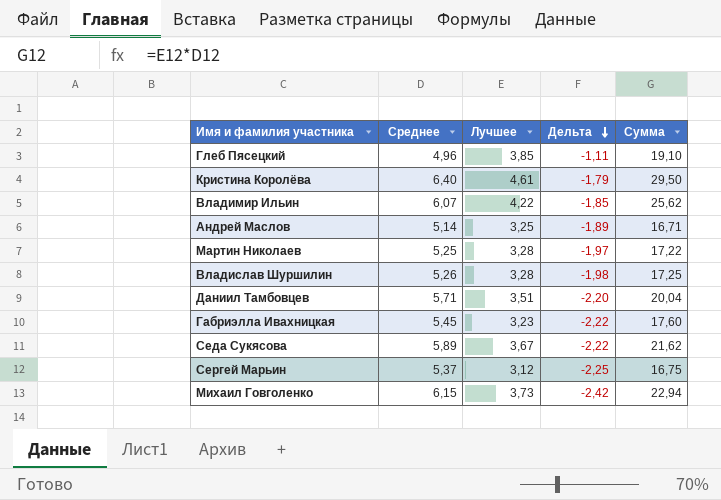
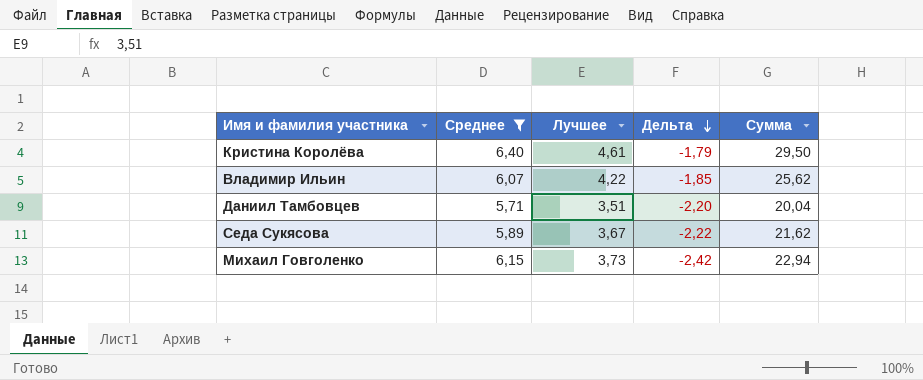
filter: none -> Среднее >= 5,71

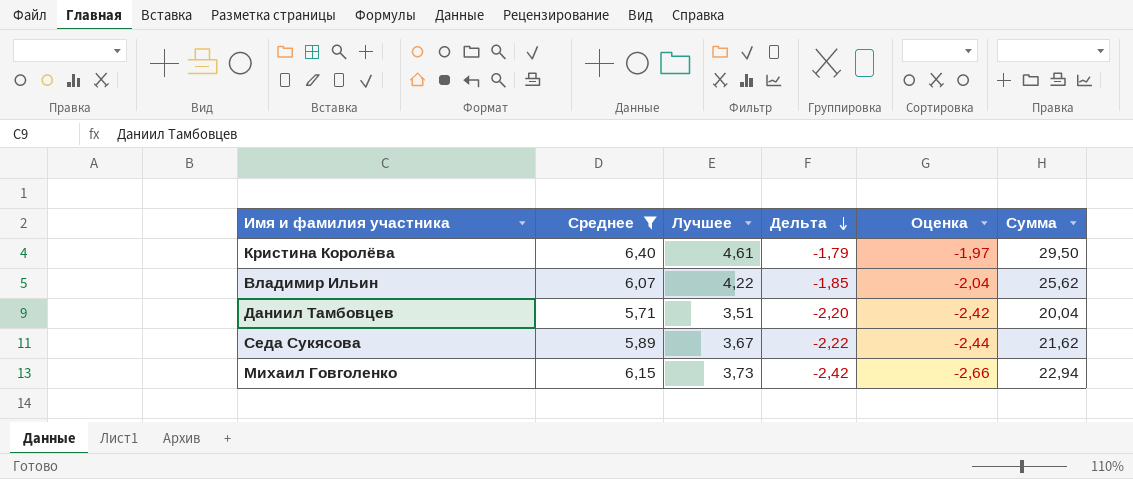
column Оценка | formula: none -> [Дельта] * 1,1

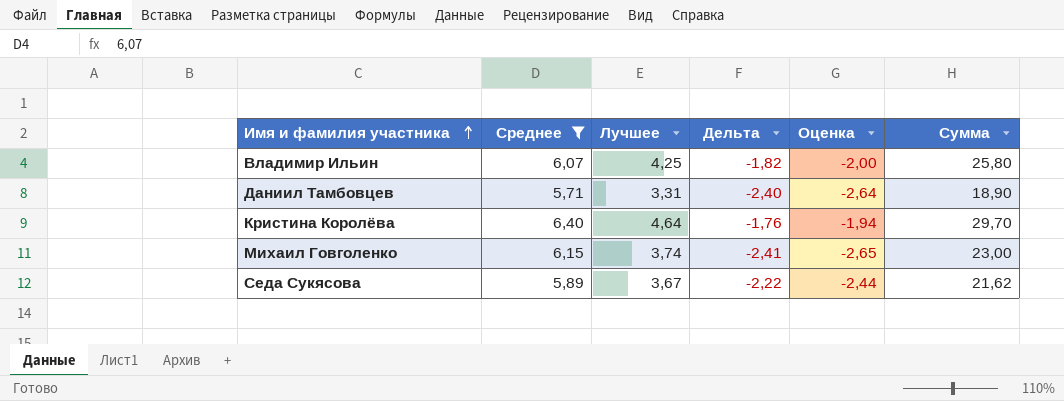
row order: Дельта descending -> Имя и фамилия участника ascending
Владимир Ильин | Лучшее: 4,22 -> 4,25
Владимир Ильин | Дельта: -1,85 -> -1,82
Владимир Ильин | Оценка: -2,04 -> -2,00
Владимир Ильин | Сумма: 25,62 -> 25,80
Даниил Тамбовцев | Лучшее: 3,51 -> 3,31
Даниил Тамбовцев | Дельта: -2,20 -> -2,40
Даниил Тамбовцев | Оценка: -2,42 -> -2,64
Даниил Тамбовцев | Сумма: 20,04 -> 18,90
Кристина Королёва | Лучшее: 4,61 -> 4,64
Кристина Королёва | Дельта: -1,79 -> -1,76
Кристина Королёва | Оценка: -1,97 -> -1,94
Кристина Королёва | Сумма: 29,50 -> 29,70
Михаил Говголенко | Лучшее: 3,73 -> 3,74
Михаил Говголенко | Дельта: -2,42 -> -2,41
Михаил Говголенко | Оценка: -2,66 -> -2,65
Михаил Говголенко | Сумма: 22,94 -> 23,00

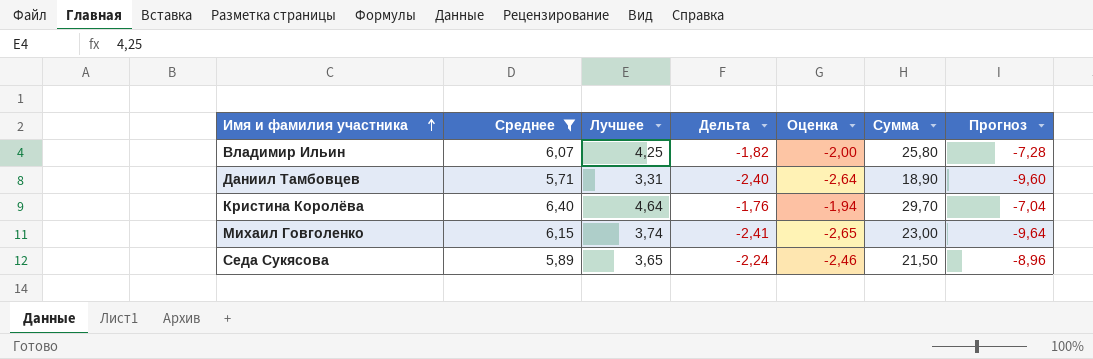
column Прогноз | formula: none -> [Дельта] * 4
Седа Сукясова | Лучшее: 3,67 -> 3,65
Седа Сукясова | Дельта: -2,22 -> -2,24
Седа Сукясова | Оценка: -2,44 -> -2,46
Седа Сукясова | Сумма: 21,62 -> 21,50

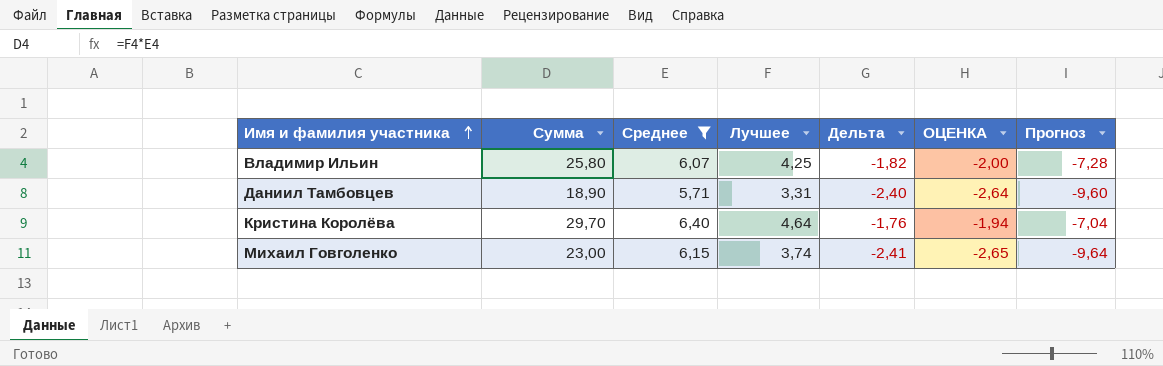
column Сумма | position: 6 -> 2
column name: Оценка -> ОЦЕНКА
row Седа Сукясова: 5,89 | 3,65 | -2,24 | -2,46 | 21,50 | -8,96 -> none

